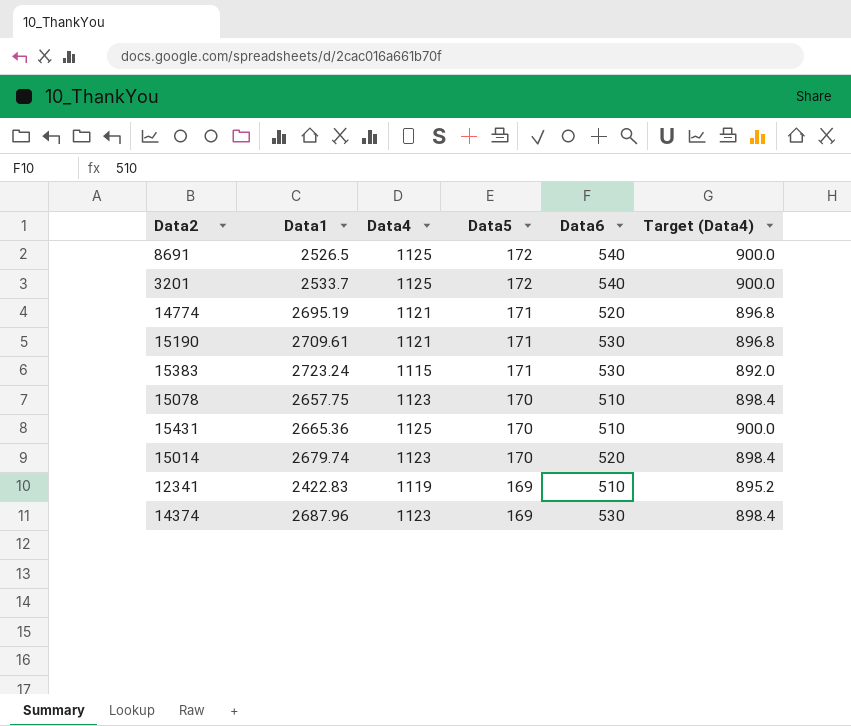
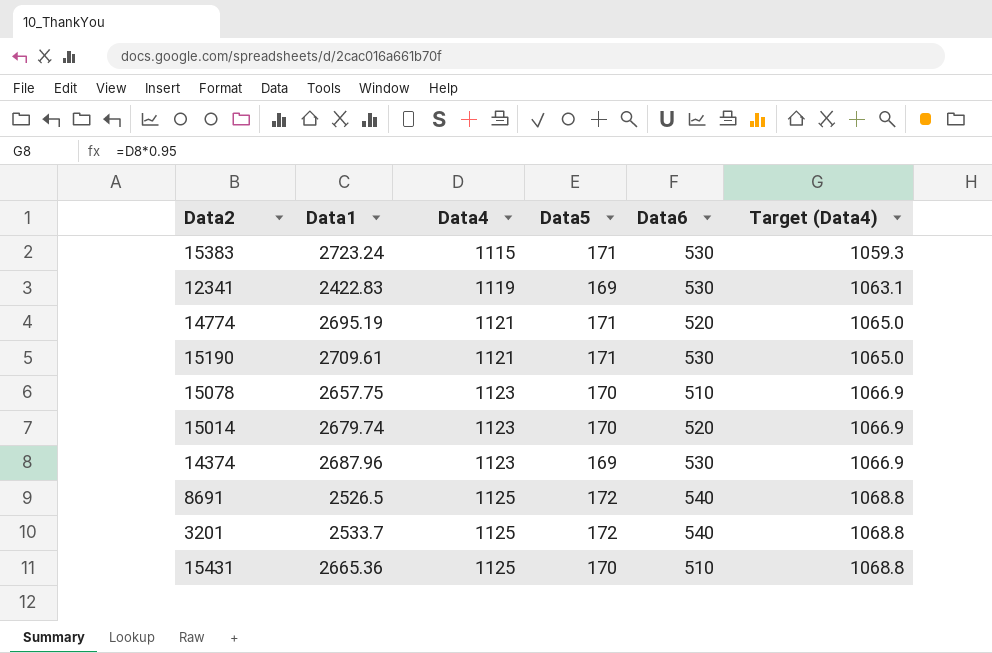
row order: Data5 descending -> Data4 ascending
column Target (Data4) | formula: [Data4] * 0.8 -> [Data4] * 0.95
12341 | Data6: 510 -> 530

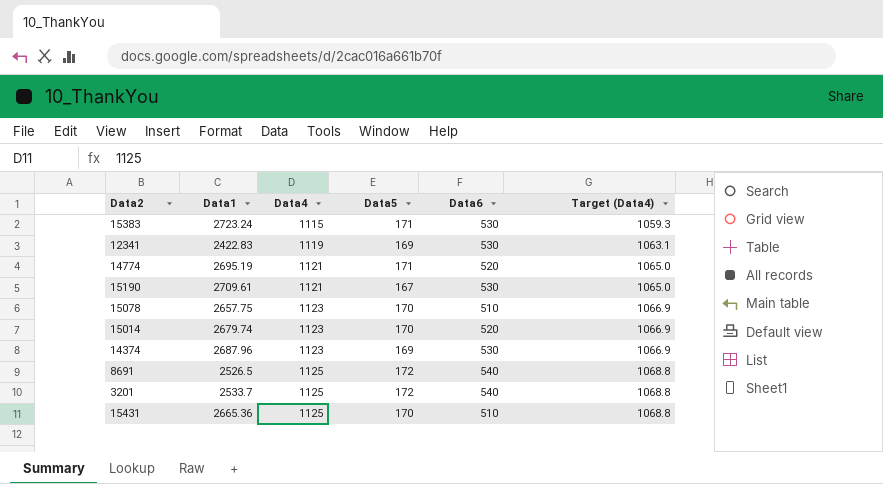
15190 | Data5: 171 -> 167

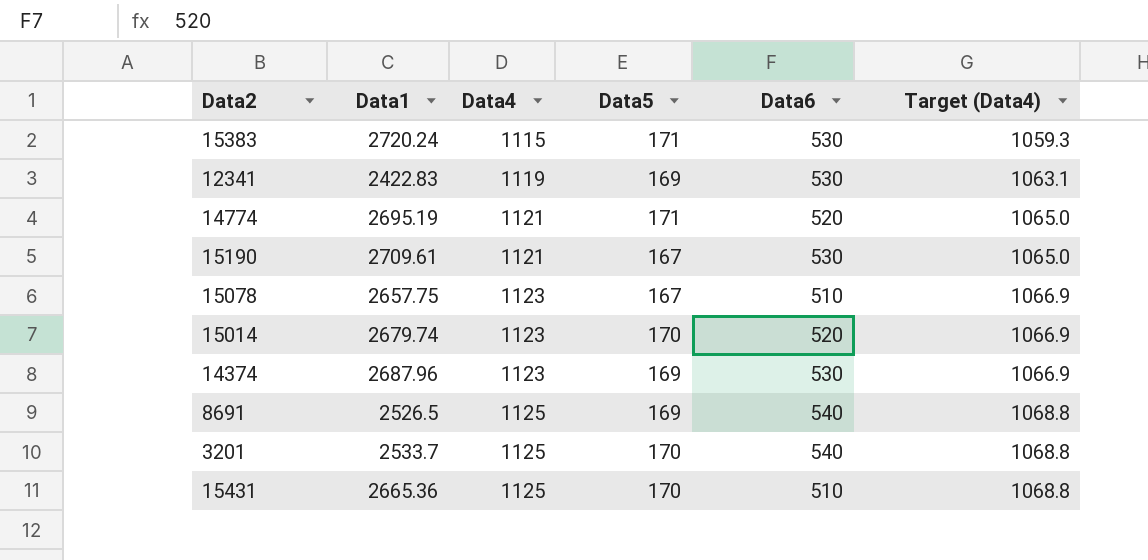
15383 | Data1: 2723.24 -> 2720.24
15078 | Data5: 170 -> 167
8691 | Data5: 172 -> 169
3201 | Data5: 172 -> 170

